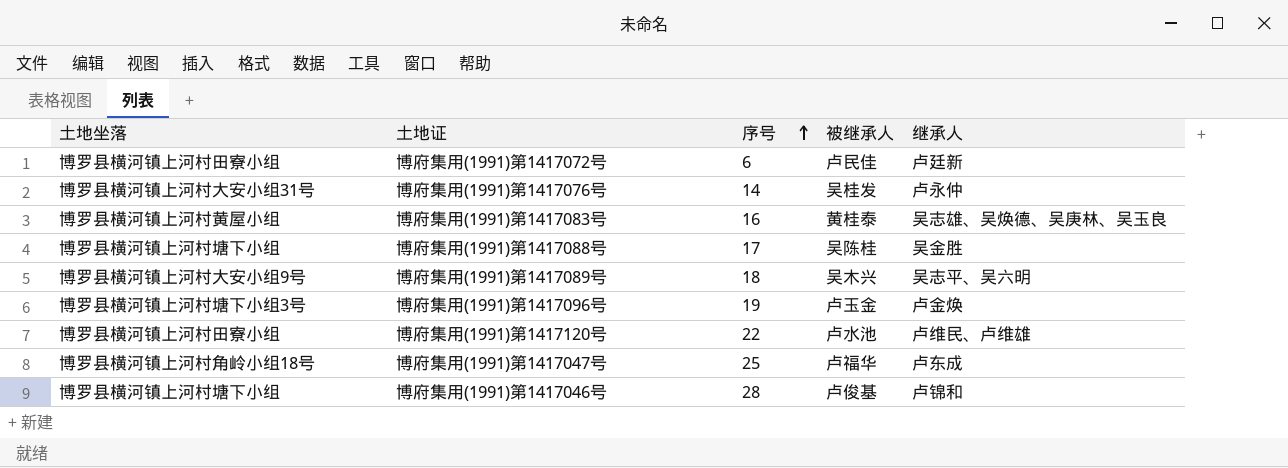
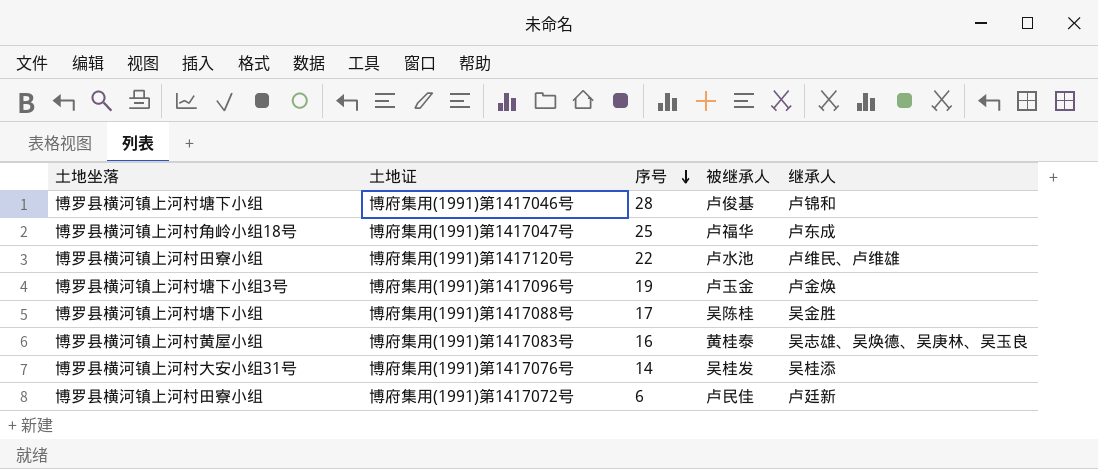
row order: 序号 ascending -> 序号 descending
row 博府集用(1991)第1417089号: 博罗县横河镇上河村大安小组9号 | 18 | 吴木兴 | 吴志平、吴六明 -> none
博府集用(1991)第1417076号 | 继承人: 卢永仲 -> 吴桂添

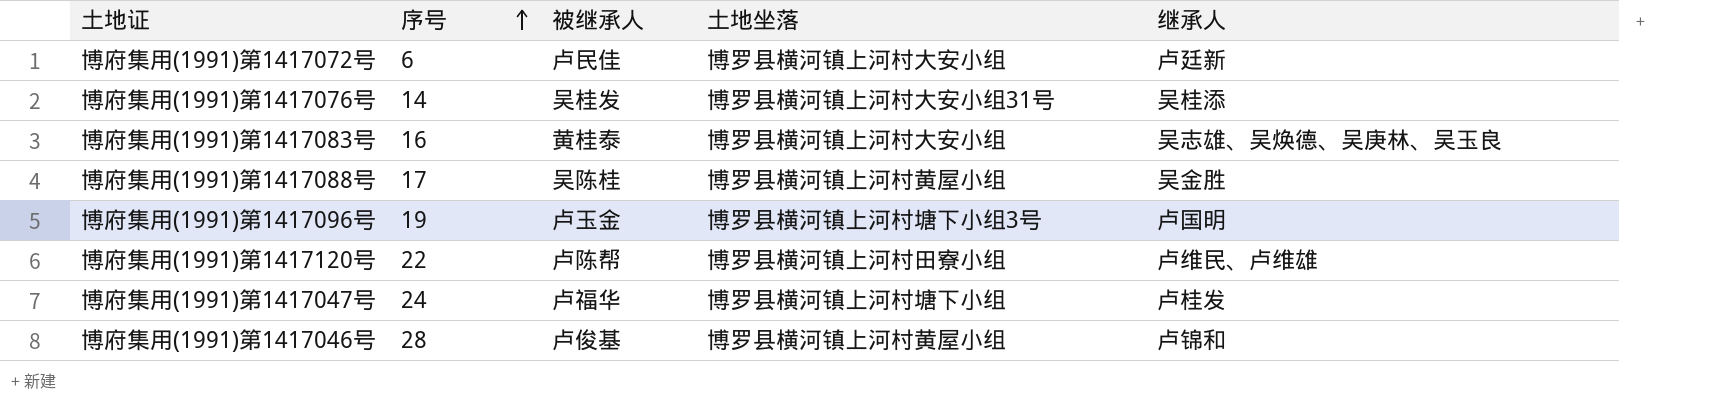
row order: 序号 descending -> 序号 ascending
column 土地坐落 | position: 1 -> 4
博府集用(1991)第1417072号 | 土地坐落: 博罗县横河镇上河村田寮小组 -> 博罗县横河镇上河村大安小组
博府集用(1991)第1417083号 | 土地坐落: 博罗县横河镇上河村黄屋小组 -> 博罗县横河镇上河村大安小组
博府集用(1991)第1417088号 | 土地坐落: 博罗县横河镇上河村塘下小组 -> 博罗县横河镇上河村黄屋小组
博府集用(1991)第1417096号 | 继承人: 卢金焕 -> 卢国明
博府集用(1991)第1417120号 | 被继承人: 卢水池 -> 卢陈帮
博府集用(1991)第1417047号 | 序号: 25 -> 24
博府集用(1991)第1417047号 | 土地坐落: 博罗县横河镇上河村角岭小组18号 -> 博罗县横河镇上河村塘下小组
博府集用(1991)第1417047号 | 继承人: 卢东成 -> 卢桂发
博府集用(1991)第1417046号 | 土地坐落: 博罗县横河镇上河村塘下小组 -> 博罗县横河镇上河村黄屋小组

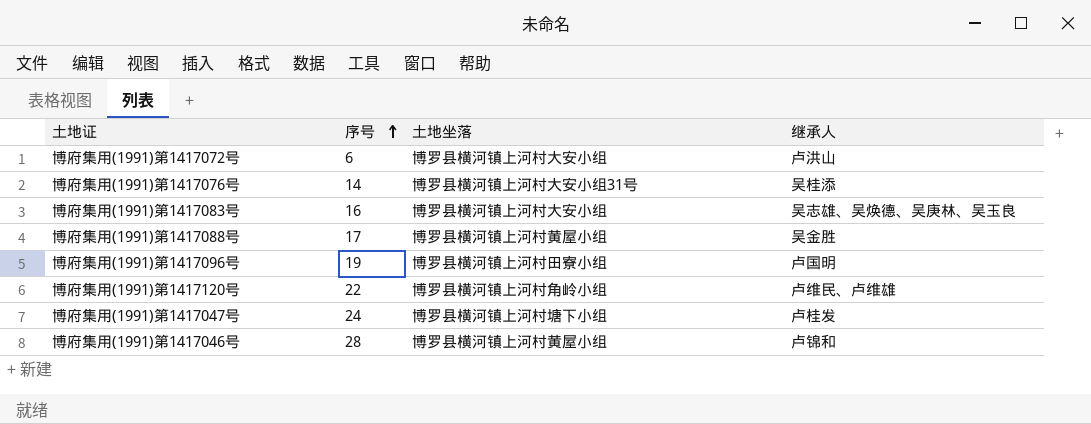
column 被继承人 | position: 3 -> none
博府集用(1991)第1417072号 | 继承人: 卢廷新 -> 卢洪山
博府集用(1991)第1417096号 | 土地坐落: 博罗县横河镇上河村塘下小组3号 -> 博罗县横河镇上河村田寮小组
博府集用(1991)第1417120号 | 土地坐落: 博罗县横河镇上河村田寮小组 -> 博罗县横河镇上河村角岭小组

